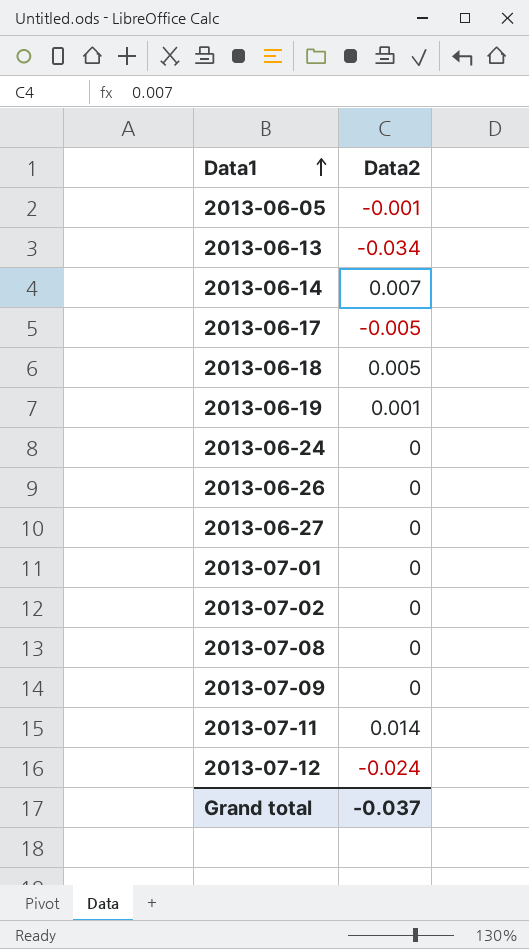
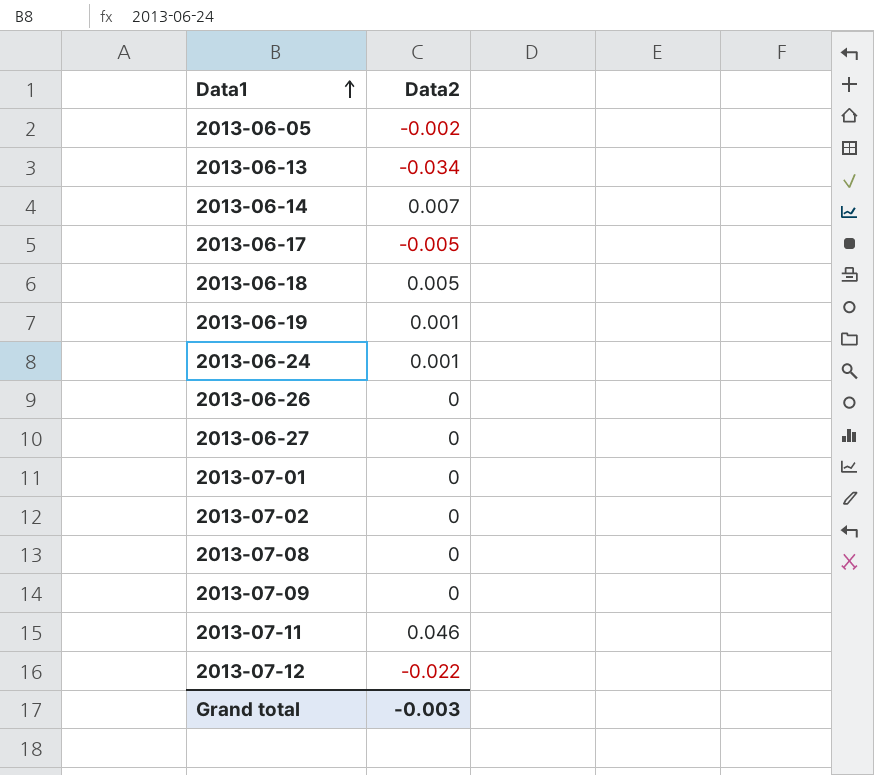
2013-06-05 | Data2: -0.001 -> -0.002
2013-06-24 | Data2: 0 -> 0.001
2013-07-11 | Data2: 0.014 -> 0.046
2013-07-12 | Data2: -0.024 -> -0.022
Grand total | Data2: -0.037 -> -0.003

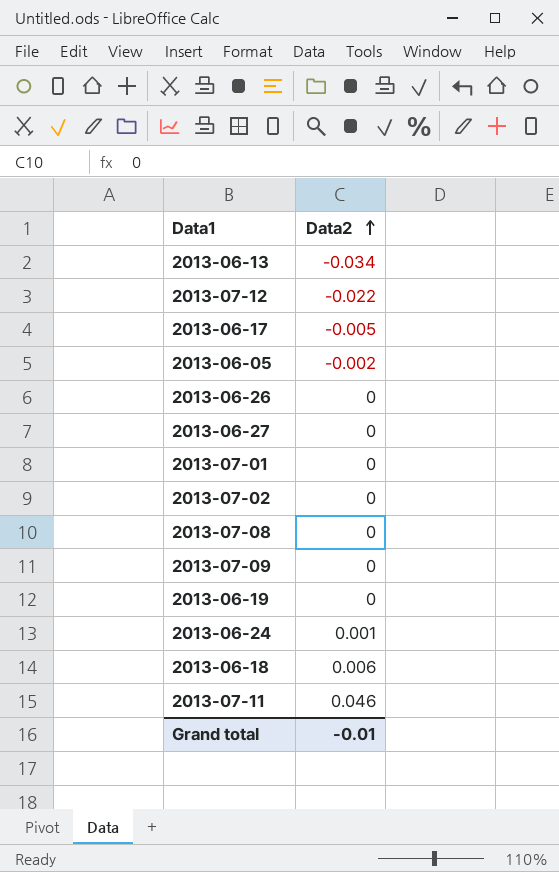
row order: Data1 ascending -> Data2 ascending
row 2013-06-14: 0.007 -> none
2013-06-19 | Data2: 0.001 -> 0
2013-06-18 | Data2: 0.005 -> 0.006
Grand total | Data2: -0.003 -> -0.01

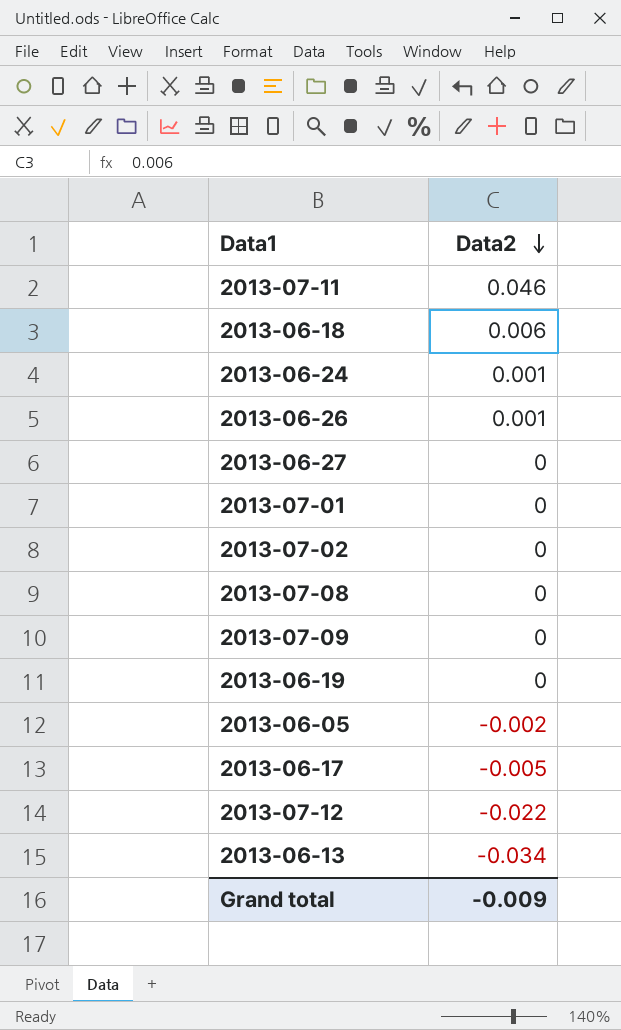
row order: Data2 ascending -> Data2 descending
2013-06-26 | Data2: 0 -> 0.001
Grand total | Data2: -0.01 -> -0.009

